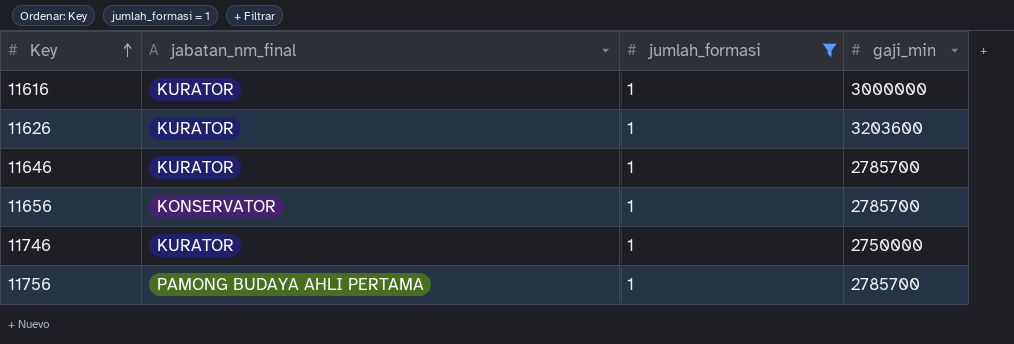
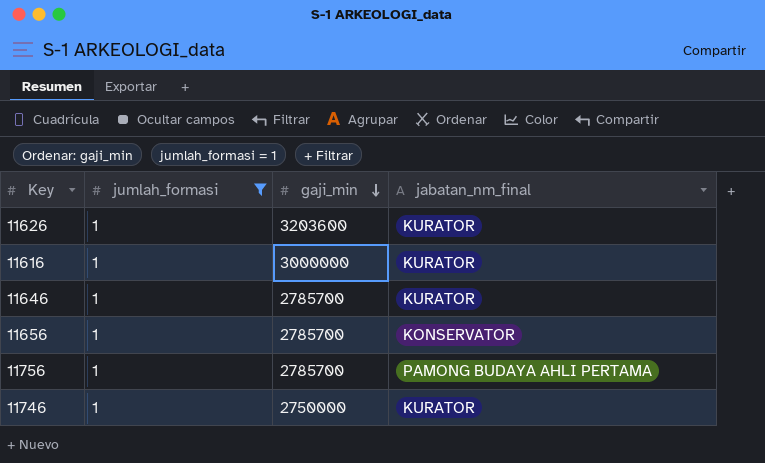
row order: Key ascending -> gaji_min descending
column jabatan_nm_final | position: 2 -> 4

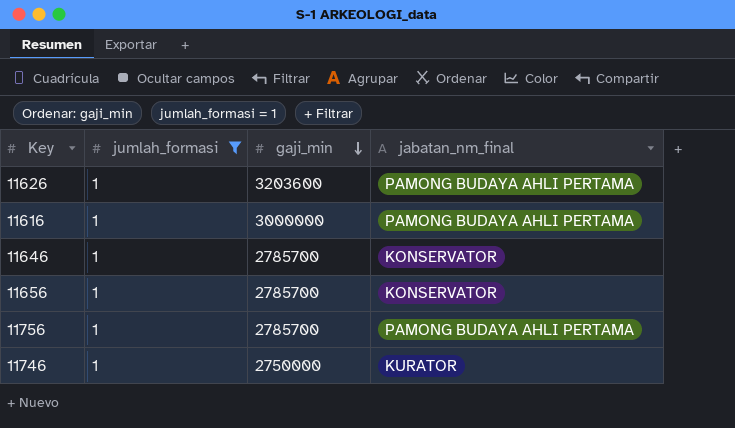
11626 | jabatan_nm_final: KURATOR -> PAMONG BUDAYA AHLI PERTAMA
11616 | jabatan_nm_final: KURATOR -> PAMONG BUDAYA AHLI PERTAMA
11646 | jabatan_nm_final: KURATOR -> KONSERVATOR

